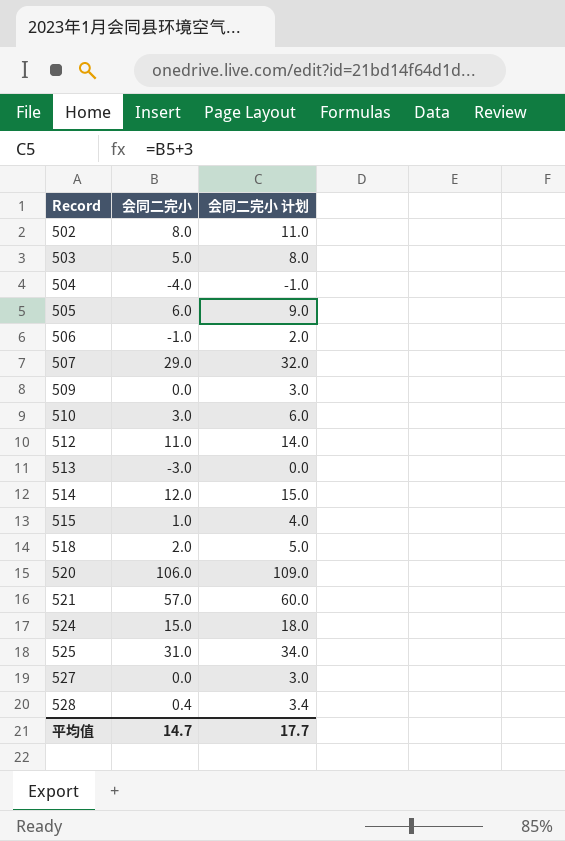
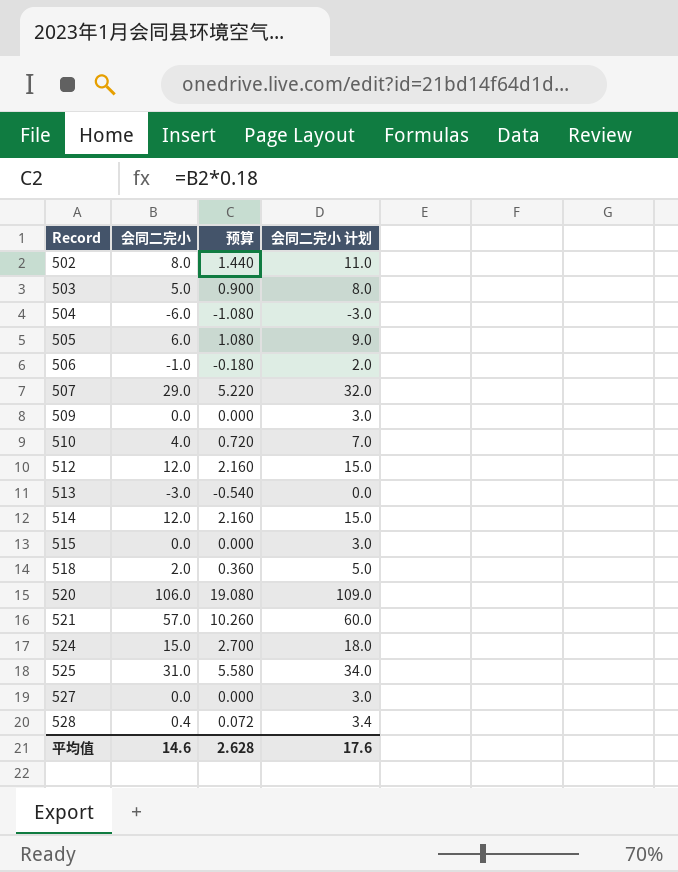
column 预算 | formula: none -> [会同二完小] * 0.18
504 | 会同二完小: -4.0 -> -6.0
504 | 会同二完小 计划: -1.0 -> -3.0
510 | 会同二完小: 3.0 -> 4.0
510 | 会同二完小 计划: 6.0 -> 7.0
512 | 会同二完小: 11.0 -> 12.0
512 | 会同二完小 计划: 14.0 -> 15.0
515 | 会同二完小: 1.0 -> 0.0
515 | 会同二完小 计划: 4.0 -> 3.0
平均值 | 会同二完小: 14.7 -> 14.6
平均值 | 会同二完小 计划: 17.7 -> 17.6

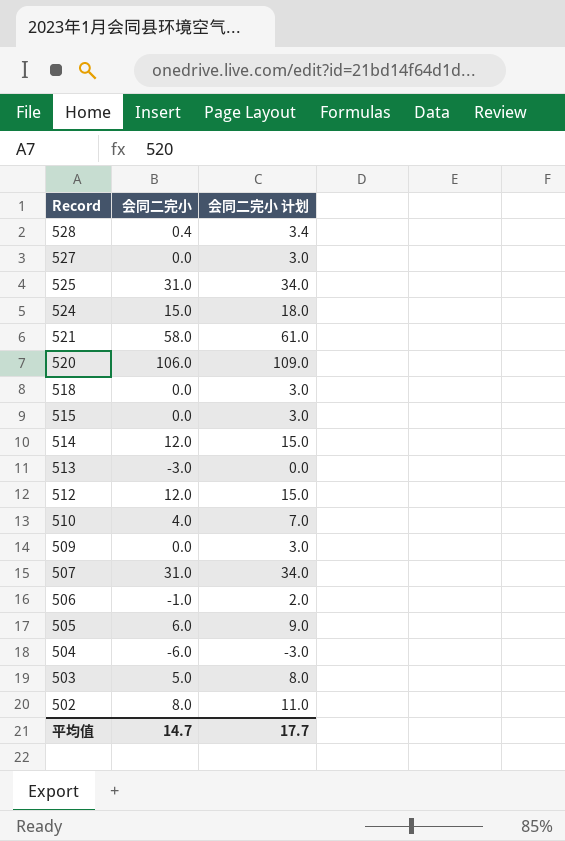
row order: Record ascending -> Record descending
column 预算 | formula: [会同二完小] * 0.18 -> none
521 | 会同二完小: 57.0 -> 58.0
521 | 会同二完小 计划: 60.0 -> 61.0
518 | 会同二完小: 2.0 -> 0.0
518 | 会同二完小 计划: 5.0 -> 3.0
507 | 会同二完小: 29.0 -> 31.0
507 | 会同二完小 计划: 32.0 -> 34.0
平均值 | 会同二完小: 14.6 -> 14.7
平均值 | 会同二完小 计划: 17.6 -> 17.7

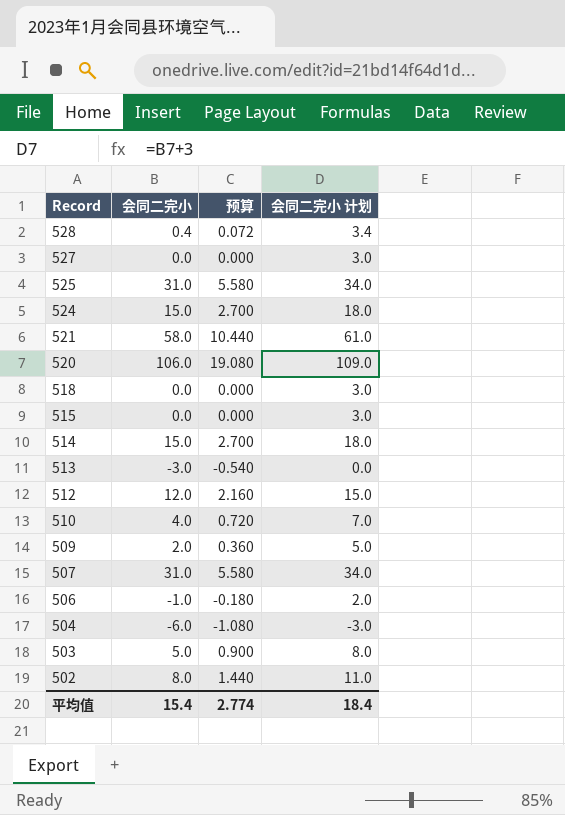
column 预算 | formula: none -> [会同二完小] * 0.18
row 505: 6.0 | 9.0 -> none
514 | 会同二完小: 12.0 -> 15.0
514 | 会同二完小 计划: 15.0 -> 18.0
509 | 会同二完小: 0.0 -> 2.0
509 | 会同二完小 计划: 3.0 -> 5.0
平均值 | 会同二完小: 14.7 -> 15.4
平均值 | 会同二完小 计划: 17.7 -> 18.4

